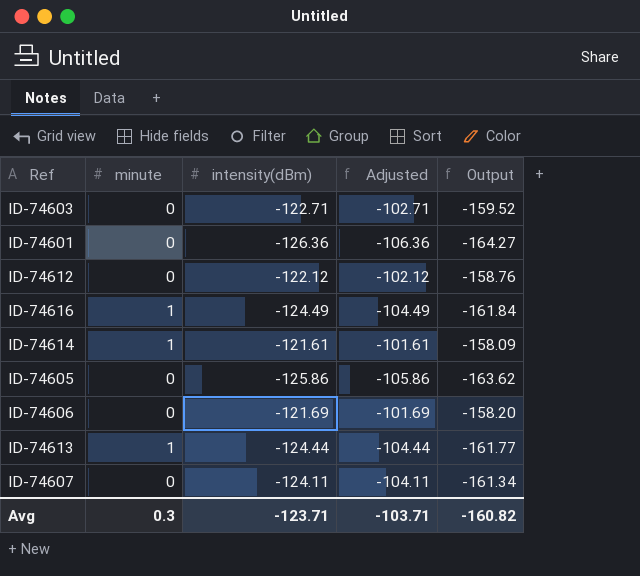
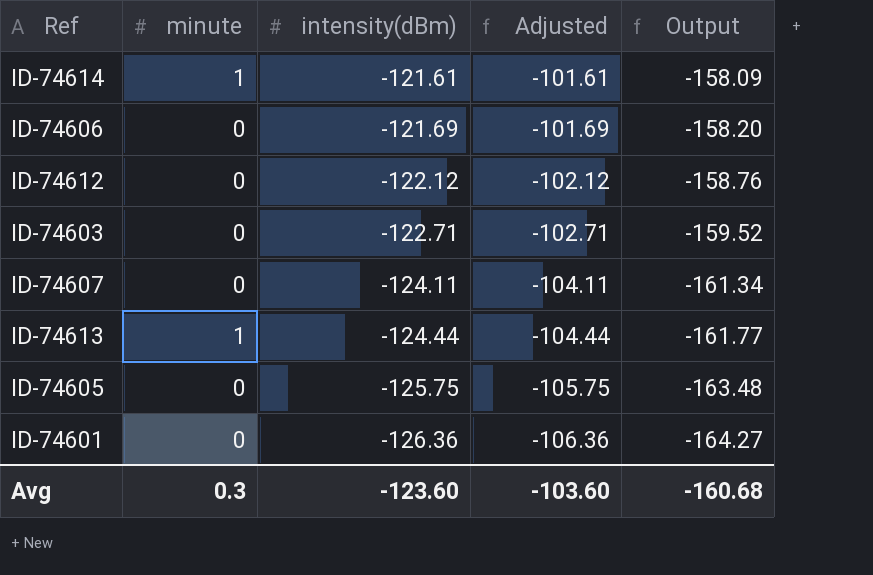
row order: none -> intensity(dBm) descending
row ID-74616: 1 | -124.49 | -104.49 | -161.84 -> none
ID-74605 | intensity(dBm): -125.86 -> -125.75
ID-74605 | Adjusted: -105.86 -> -105.75
ID-74605 | Output: -163.62 -> -163.48
Avg | intensity(dBm): -123.71 -> -123.60
Avg | Adjusted: -103.71 -> -103.60
Avg | Output: -160.82 -> -160.68

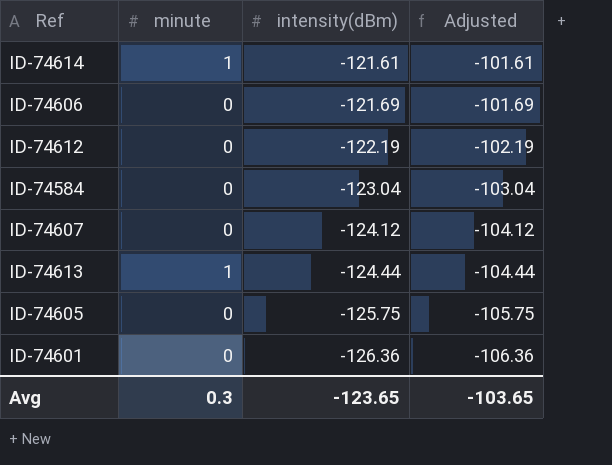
column Output | formula: [intensity(dBm)] * 1.3 -> none
row ID-74603: 0 | -122.71 | -102.71 | -159.52 -> none
ID-74612 | intensity(dBm): -122.12 -> -122.19
ID-74612 | Adjusted: -102.12 -> -102.19
row ID-74584: none -> 0 | -123.04 | -103.04
ID-74607 | intensity(dBm): -124.11 -> -124.12
ID-74607 | Adjusted: -104.11 -> -104.12
Avg | intensity(dBm): -123.60 -> -123.65
Avg | Adjusted: -103.60 -> -103.65

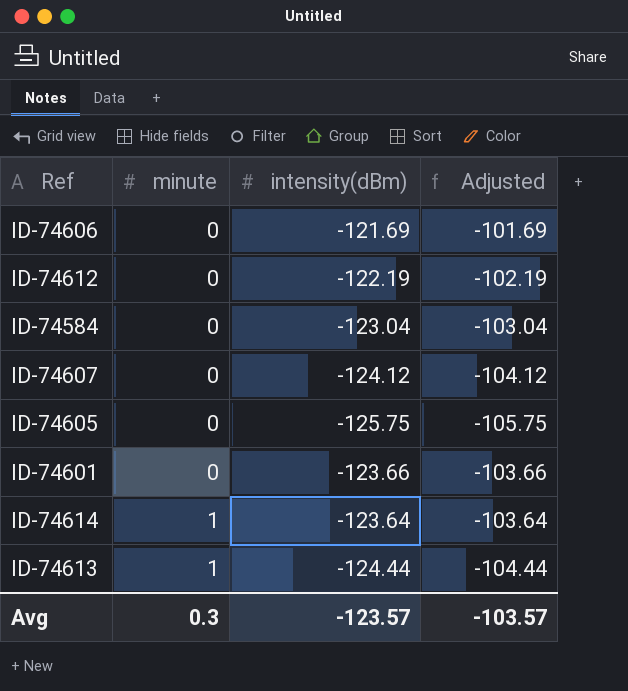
row order: intensity(dBm) descending -> minute ascending
ID-74601 | intensity(dBm): -126.36 -> -123.66
ID-74601 | Adjusted: -106.36 -> -103.66
ID-74614 | intensity(dBm): -121.61 -> -123.64
ID-74614 | Adjusted: -101.61 -> -103.64
Avg | intensity(dBm): -123.65 -> -123.57
Avg | Adjusted: -103.65 -> -103.57

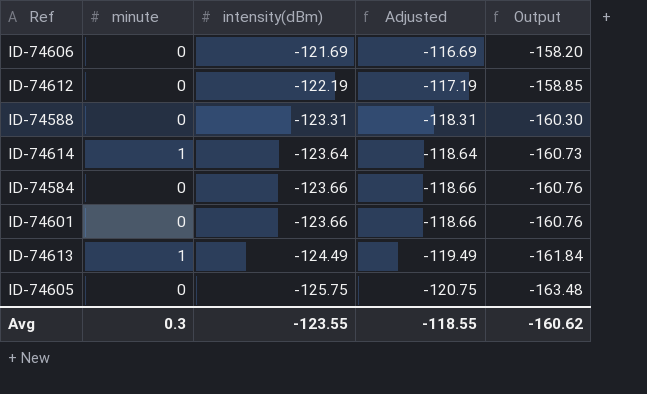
row order: minute ascending -> intensity(dBm) descending
column Adjusted | formula: [intensity(dBm)] + 20 -> [intensity(dBm)] + 5
column Output | formula: none -> [intensity(dBm)] * 1.3
row ID-74607: 0 | -124.12 | -104.12 -> none
row ID-74588: none -> 0 | -123.31 | -118.31 | -160.30
ID-74584 | intensity(dBm): -123.04 -> -123.66
ID-74613 | intensity(dBm): -124.44 -> -124.49
Avg | intensity(dBm): -123.57 -> -123.55
Avg | Adjusted: -103.57 -> -118.55

